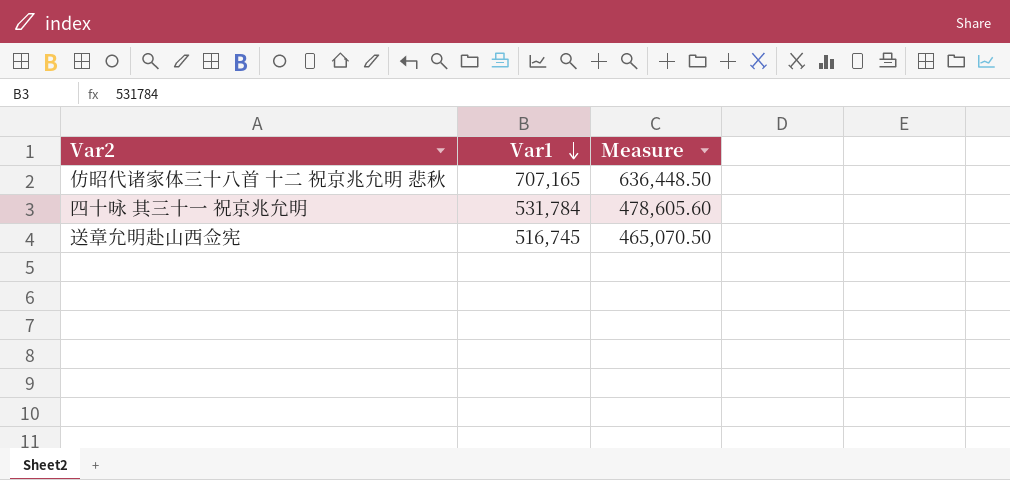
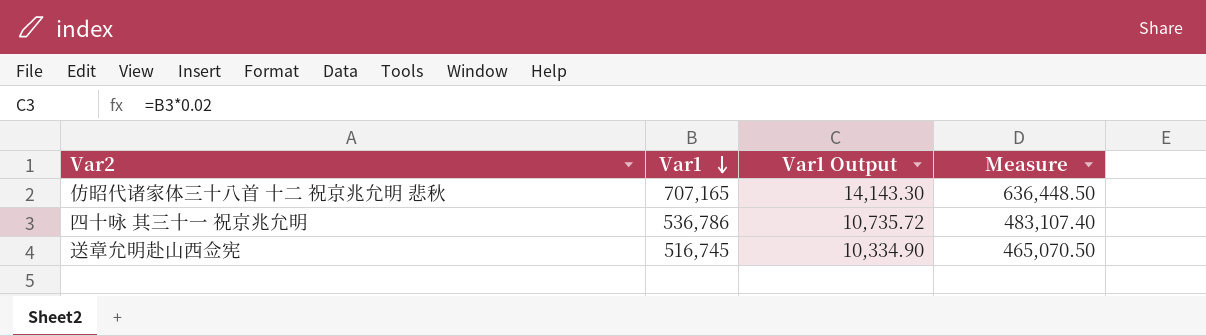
column Var1 Output | formula: none -> [Var1] * 0.02
四十咏 其三十一 祝京兆允明 | Var1: 531,784 -> 536,786
四十咏 其三十一 祝京兆允明 | Measure: 478,605.60 -> 483,107.40

